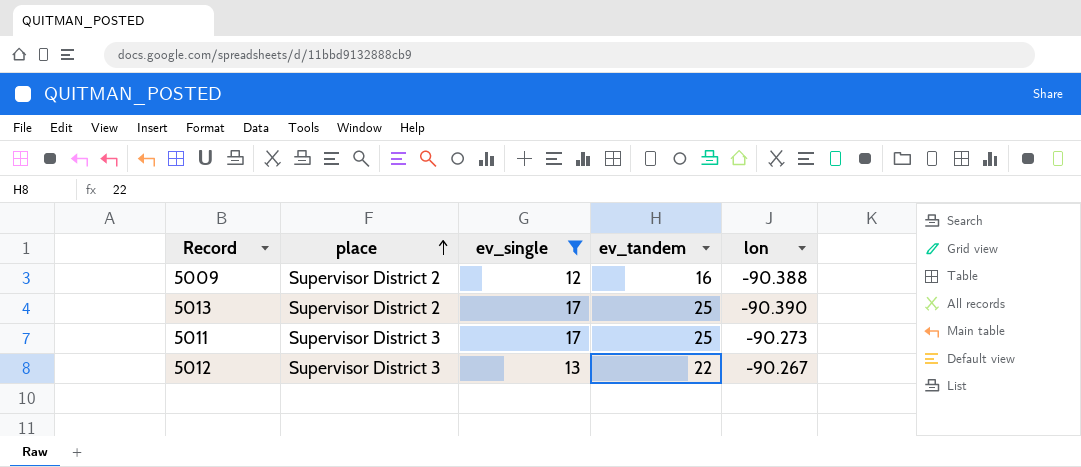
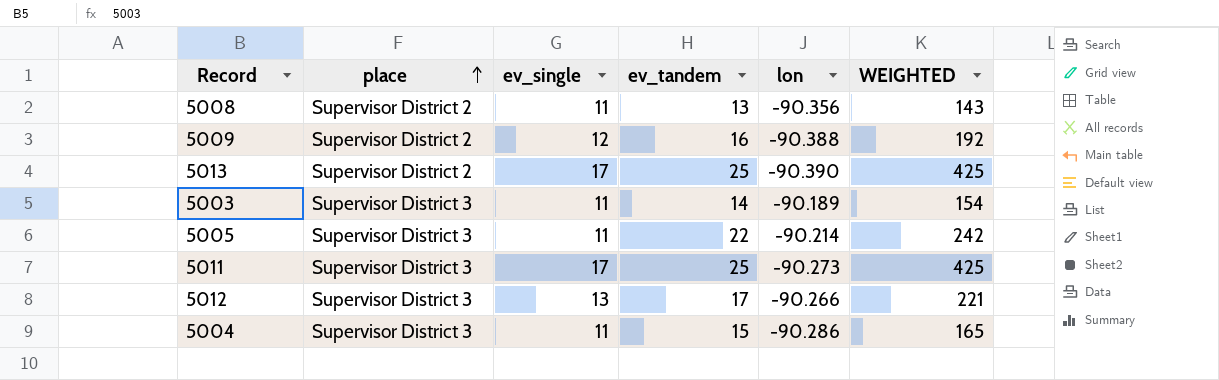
filter: ev_single != 11 -> none
column WEIGHTED | formula: none -> [ev_single] * [ev_tandem]
5012 | ev_tandem: 22 -> 17
5012 | lon: -90.267 -> -90.266

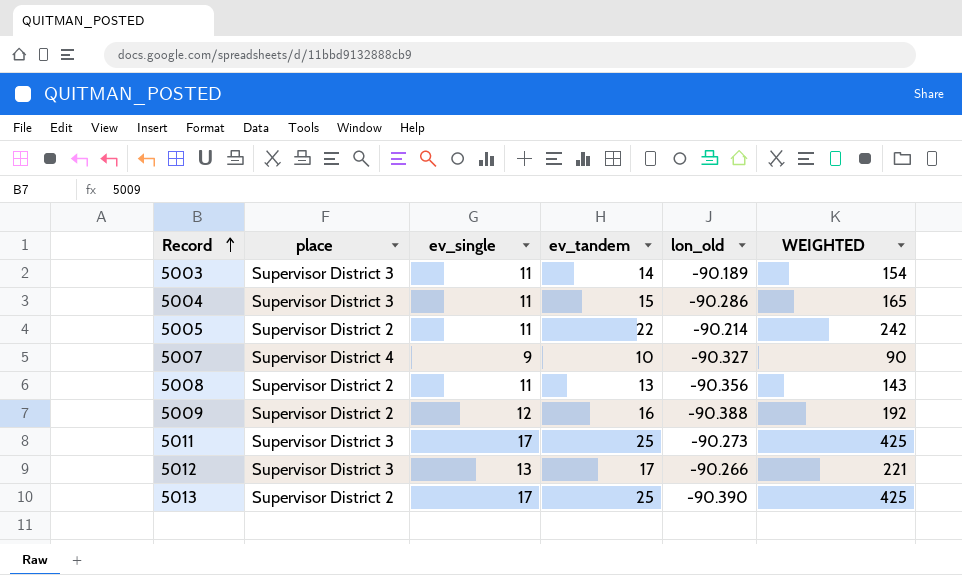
row order: place ascending -> Record ascending
column name: lon -> lon_old
5005 | place: Supervisor District 3 -> Supervisor District 2
row 5007: none -> Supervisor District 4 | 9 | 10 | -90.327 | 90

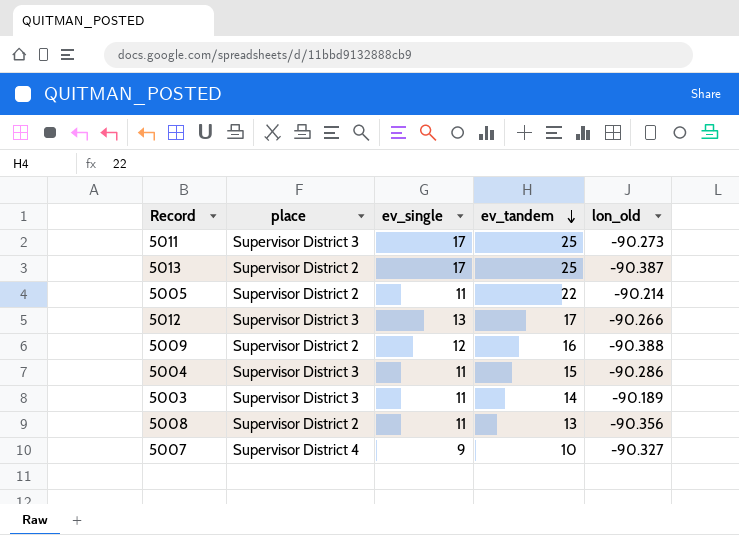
row order: Record ascending -> ev_tandem descending
column WEIGHTED | formula: [ev_single] * [ev_tandem] -> none
5013 | lon_old: -90.390 -> -90.387

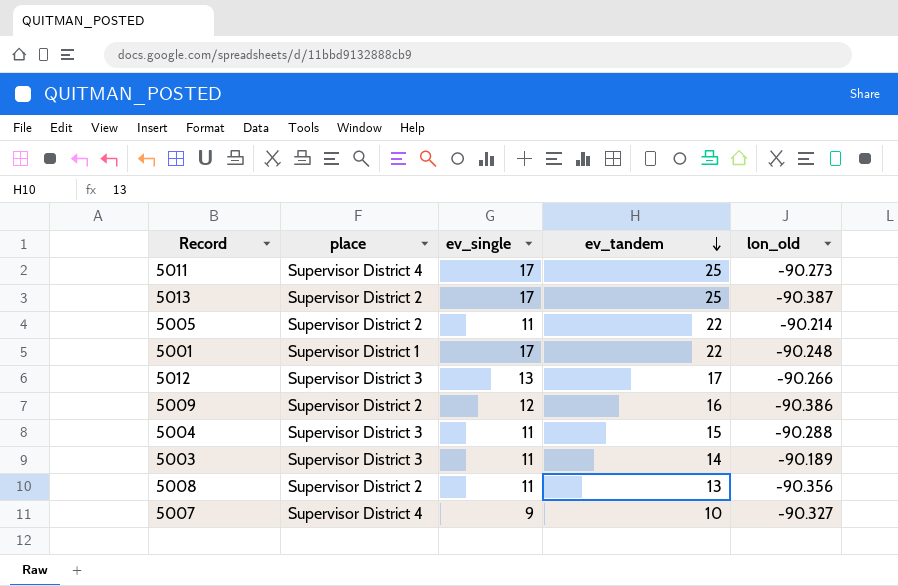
5011 | place: Supervisor District 3 -> Supervisor District 4
row 5001: none -> Supervisor District 1 | 17 | 22 | -90.248
5009 | lon_old: -90.388 -> -90.386
5004 | lon_old: -90.286 -> -90.288

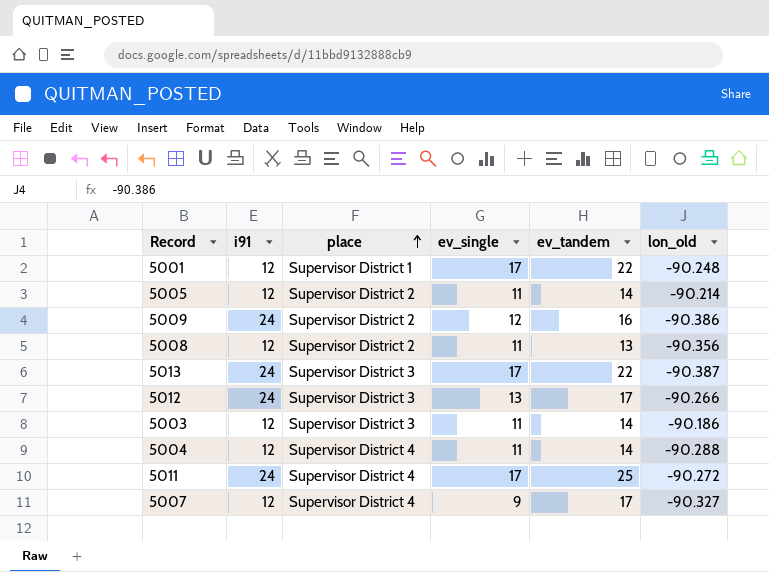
row order: ev_tandem descending -> place ascending
column i91 | position: none -> 2
5005 | ev_tandem: 22 -> 14
5013 | place: Supervisor District 2 -> Supervisor District 3
5013 | ev_tandem: 25 -> 22
5003 | lon_old: -90.189 -> -90.186
5004 | place: Supervisor District 3 -> Supervisor District 4
5004 | ev_tandem: 15 -> 14
5011 | lon_old: -90.273 -> -90.272
5007 | ev_tandem: 10 -> 17

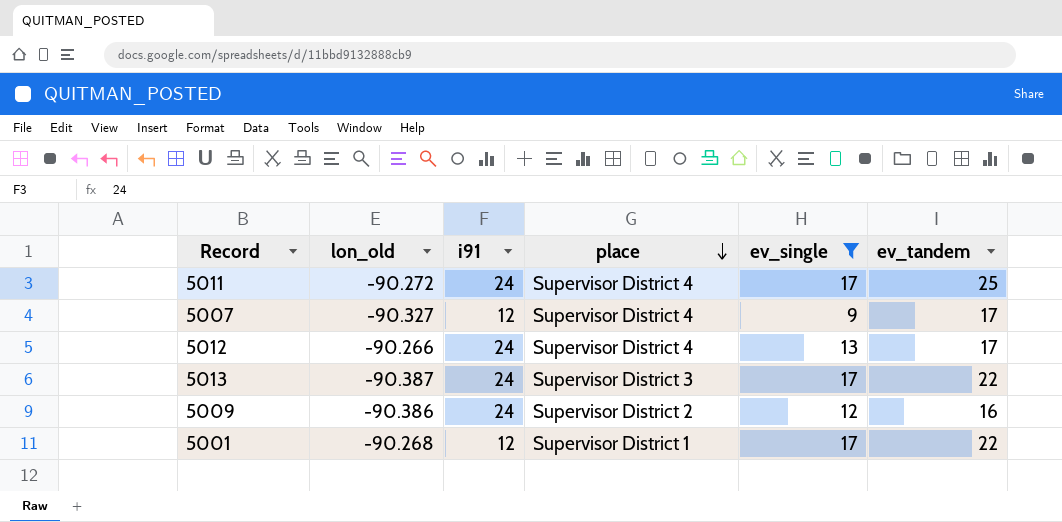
filter: none -> ev_single != 11
row order: place ascending -> place descending
column lon_old | position: 6 -> 2
5012 | place: Supervisor District 3 -> Supervisor District 4
5001 | lon_old: -90.248 -> -90.268

